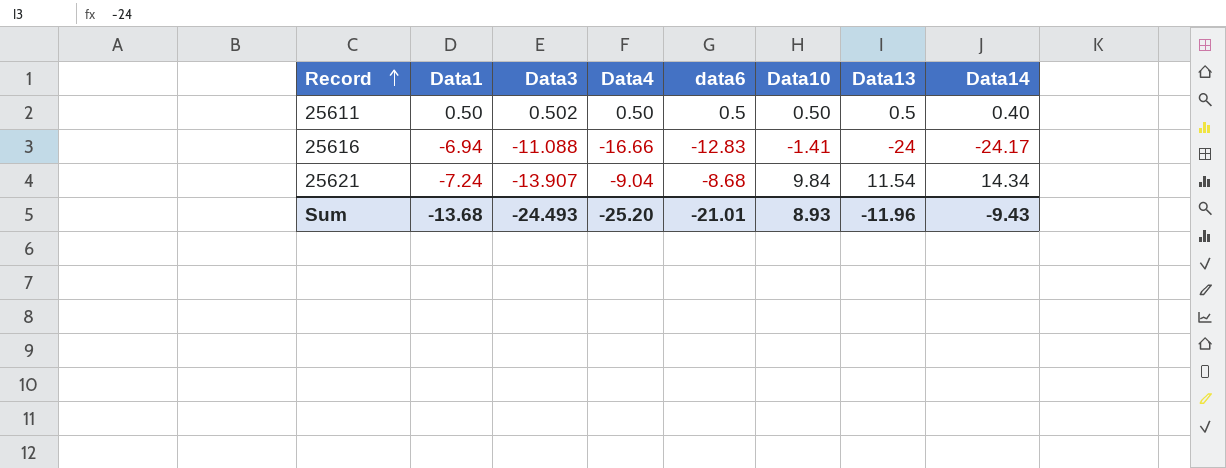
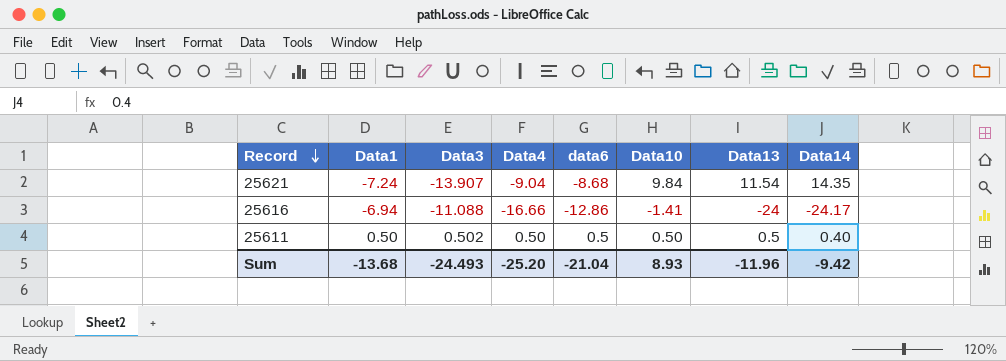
row order: Record ascending -> Record descending
25621 | Data14: 14.34 -> 14.35
25616 | data6: -12.83 -> -12.86
Sum | data6: -21.01 -> -21.04
Sum | Data14: -9.43 -> -9.42

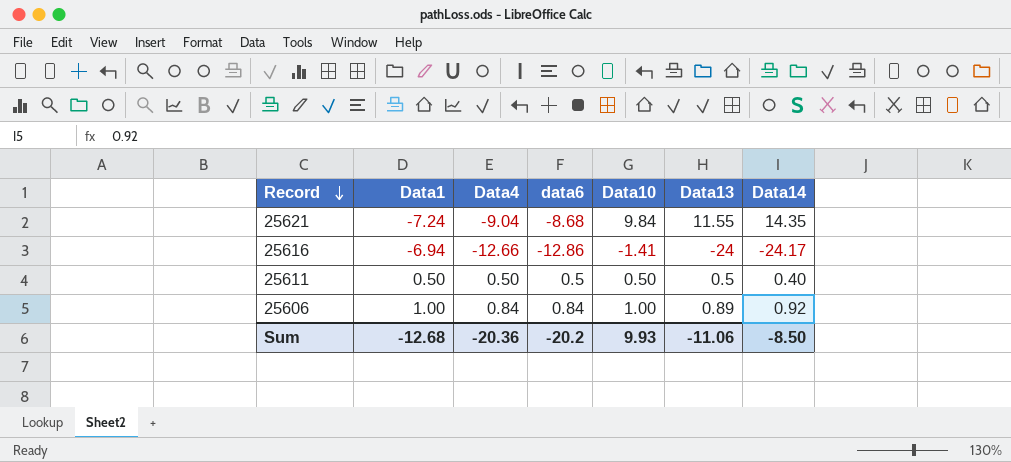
column Data3 | position: 3 -> none
25621 | Data13: 11.54 -> 11.55
25616 | Data4: -16.66 -> -12.66
row 25606: none -> 1.00 | 0.84 | 0.84 | 1.00 | 0.89 | 0.92
Sum | Data1: -13.68 -> -12.68
Sum | Data4: -25.20 -> -20.36
Sum | data6: -21.04 -> -20.2
Sum | Data10: 8.93 -> 9.93
Sum | Data13: -11.96 -> -11.06
Sum | Data14: -9.42 -> -8.50

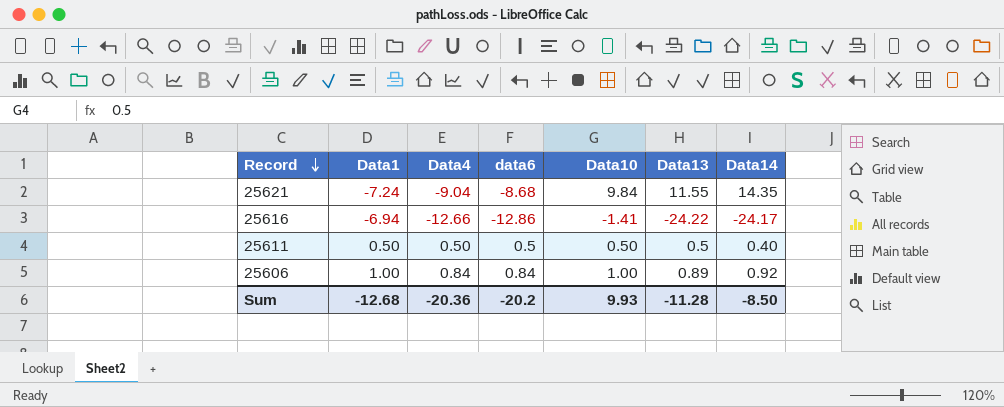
25616 | Data13: -24 -> -24.22
Sum | Data13: -11.06 -> -11.28

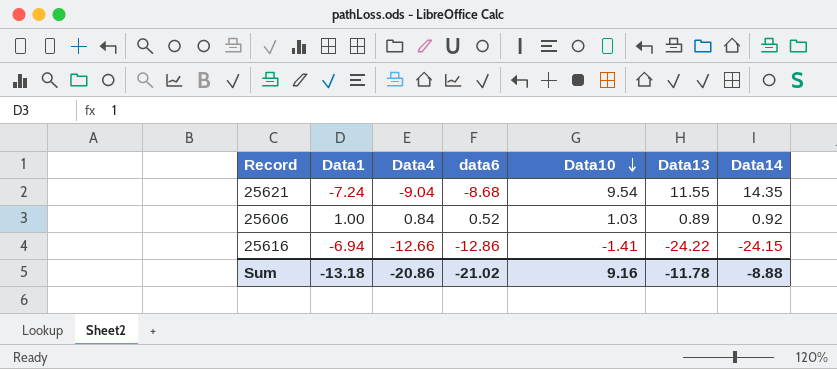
row order: Record descending -> Data10 descending
row 25611: 0.50 | 0.50 | 0.5 | 0.50 | 0.5 | 0.40 -> none
25621 | Data10: 9.84 -> 9.54
25606 | data6: 0.84 -> 0.52
25606 | Data10: 1.00 -> 1.03
25616 | Data14: -24.17 -> -24.15
Sum | Data1: -12.68 -> -13.18
Sum | Data4: -20.36 -> -20.86
Sum | data6: -20.2 -> -21.02
Sum | Data10: 9.93 -> 9.16
Sum | Data13: -11.28 -> -11.78
Sum | Data14: -8.50 -> -8.88

